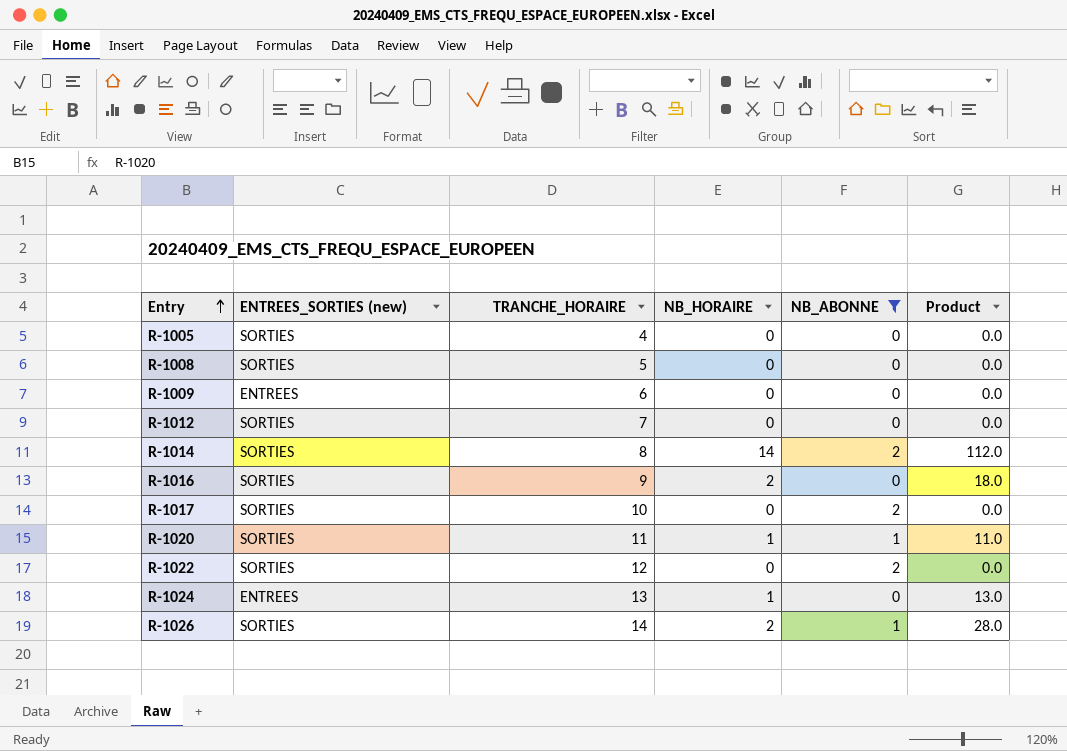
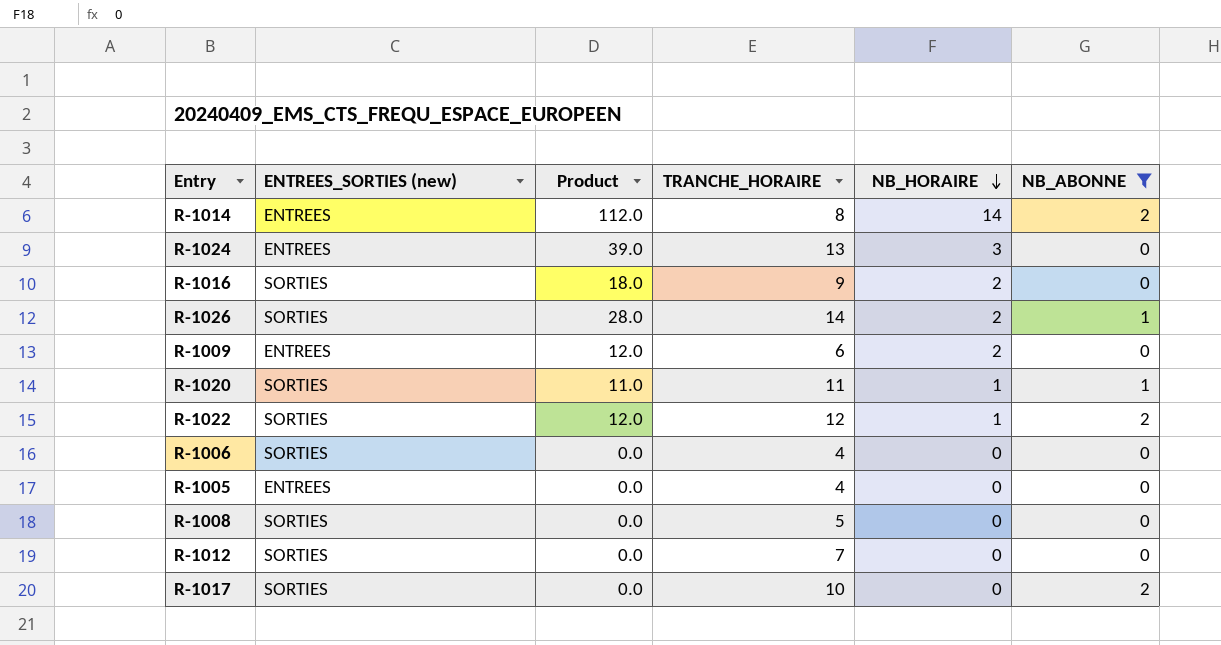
row order: Entry ascending -> NB_HORAIRE descending
column Product | position: 6 -> 3
R-1014 | ENTREES_SORTIES (new): SORTIES -> ENTREES
R-1024 | Product: 13.0 -> 39.0
R-1024 | NB_HORAIRE: 1 -> 3
R-1009 | Product: 0.0 -> 12.0
R-1009 | NB_HORAIRE: 0 -> 2
R-1022 | Product: 0.0 -> 12.0
R-1022 | NB_HORAIRE: 0 -> 1
row R-1006: none -> SORTIES | 0.0 | 4 | 0 | 0
R-1005 | ENTREES_SORTIES (new): SORTIES -> ENTREES

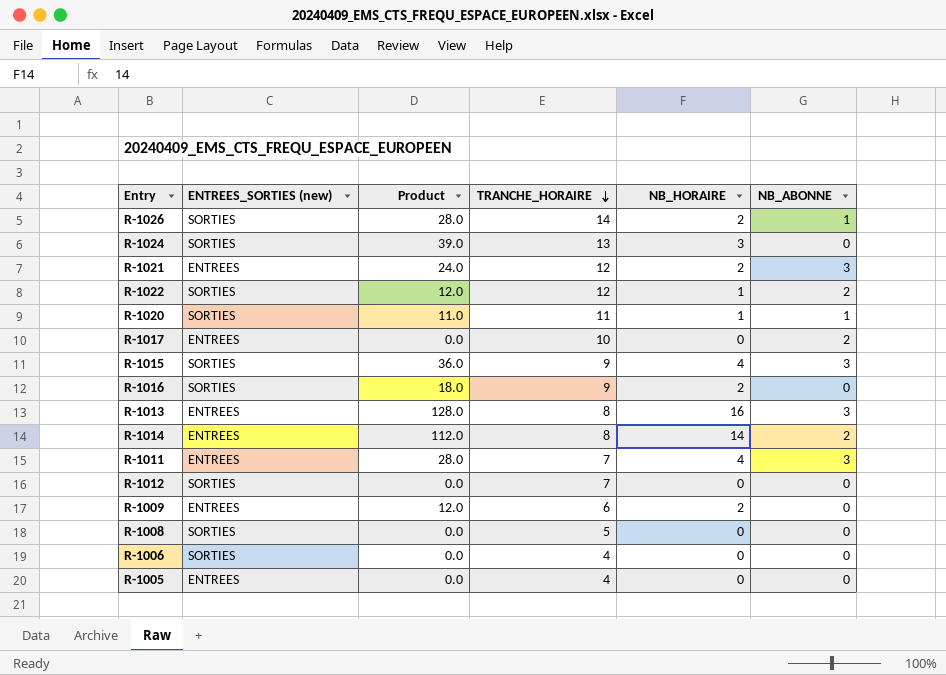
filter: NB_ABONNE != 3 -> none
row order: NB_HORAIRE descending -> TRANCHE_HORAIRE descending
R-1024 | ENTREES_SORTIES (new): ENTREES -> SORTIES
R-1017 | ENTREES_SORTIES (new): SORTIES -> ENTREES

